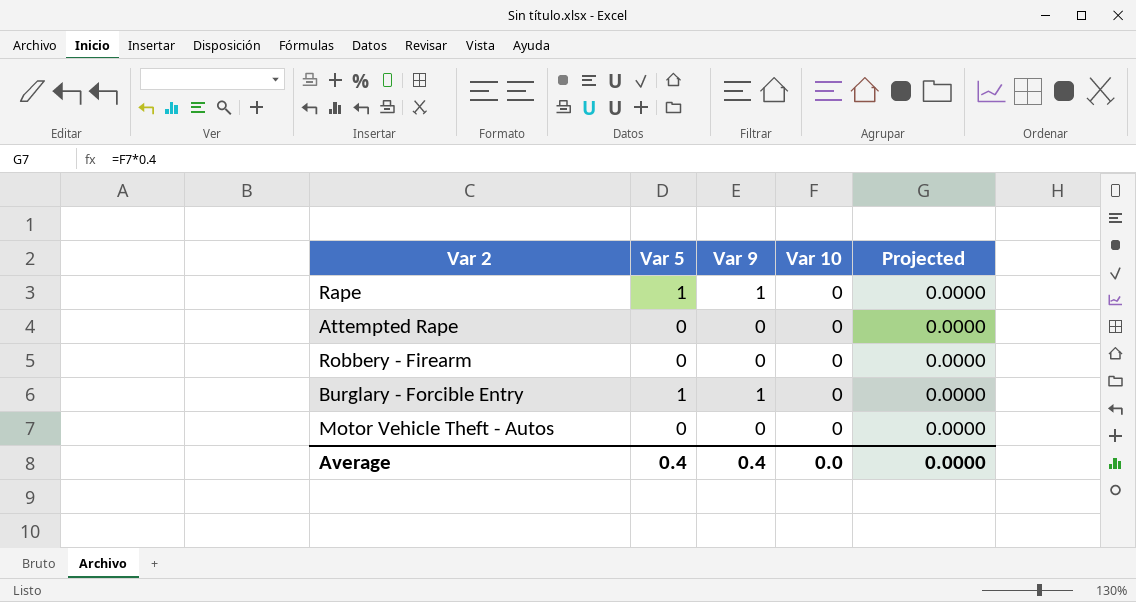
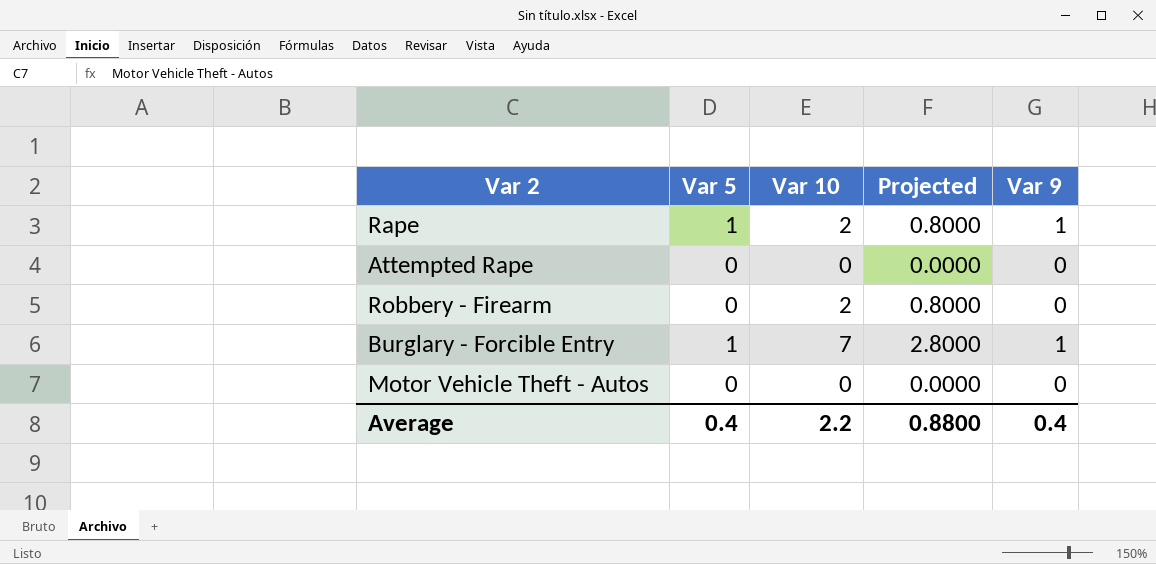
column Var 9 | position: 3 -> 5
Rape | Var 10: 0 -> 2
Rape | Projected: 0.0000 -> 0.8000
Robbery - Firearm | Var 10: 0 -> 2
Robbery - Firearm | Projected: 0.0000 -> 0.8000
Burglary - Forcible Entry | Var 10: 0 -> 7
Burglary - Forcible Entry | Projected: 0.0000 -> 2.8000
Average | Var 10: 0.0 -> 2.2
Average | Projected: 0.0000 -> 0.8800

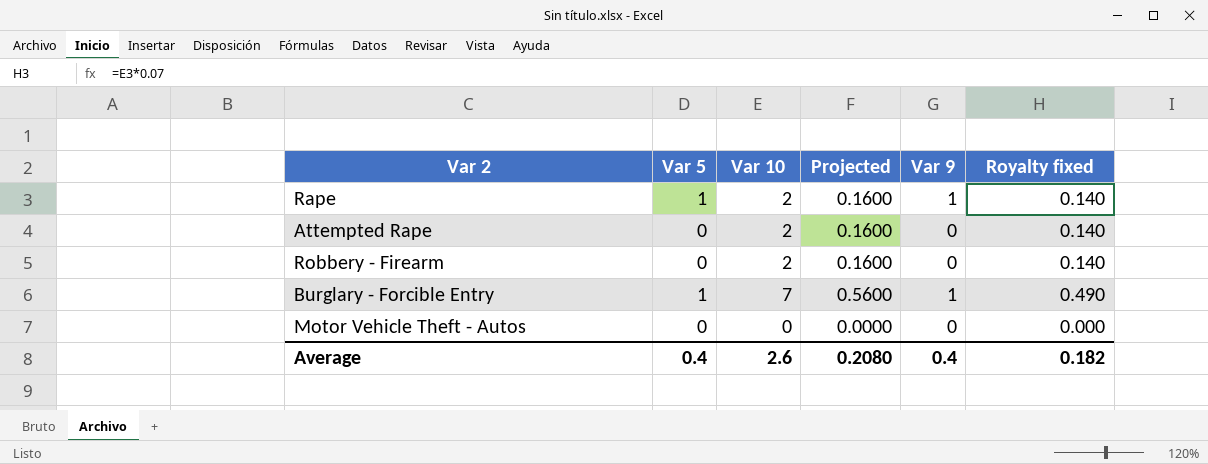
column Projected | formula: [Var 10] * 0.4 -> [Var 10] * 0.08
column Royalty fixed | formula: none -> [Var 10] * 0.07
Attempted Rape | Var 10: 0 -> 2
Average | Var 10: 2.2 -> 2.6
Average | Projected: 0.8800 -> 0.2080

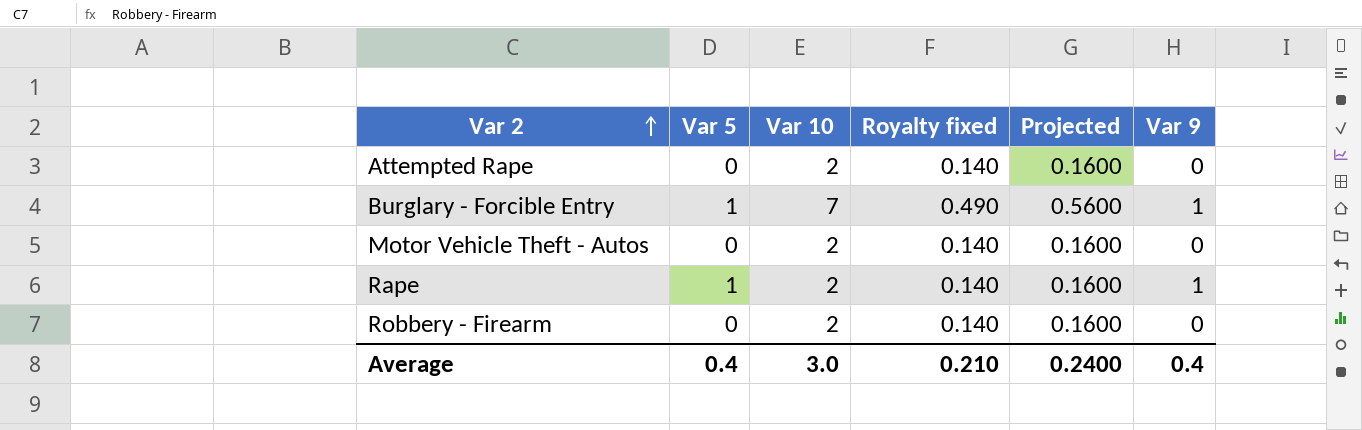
row order: none -> Var 2 ascending
column Royalty fixed | position: 6 -> 4
Motor Vehicle Theft - Autos | Var 10: 0 -> 2
Motor Vehicle Theft - Autos | Royalty fixed: 0.000 -> 0.140
Motor Vehicle Theft - Autos | Projected: 0.0000 -> 0.1600
Average | Var 10: 2.6 -> 3.0
Average | Royalty fixed: 0.182 -> 0.210
Average | Projected: 0.2080 -> 0.2400

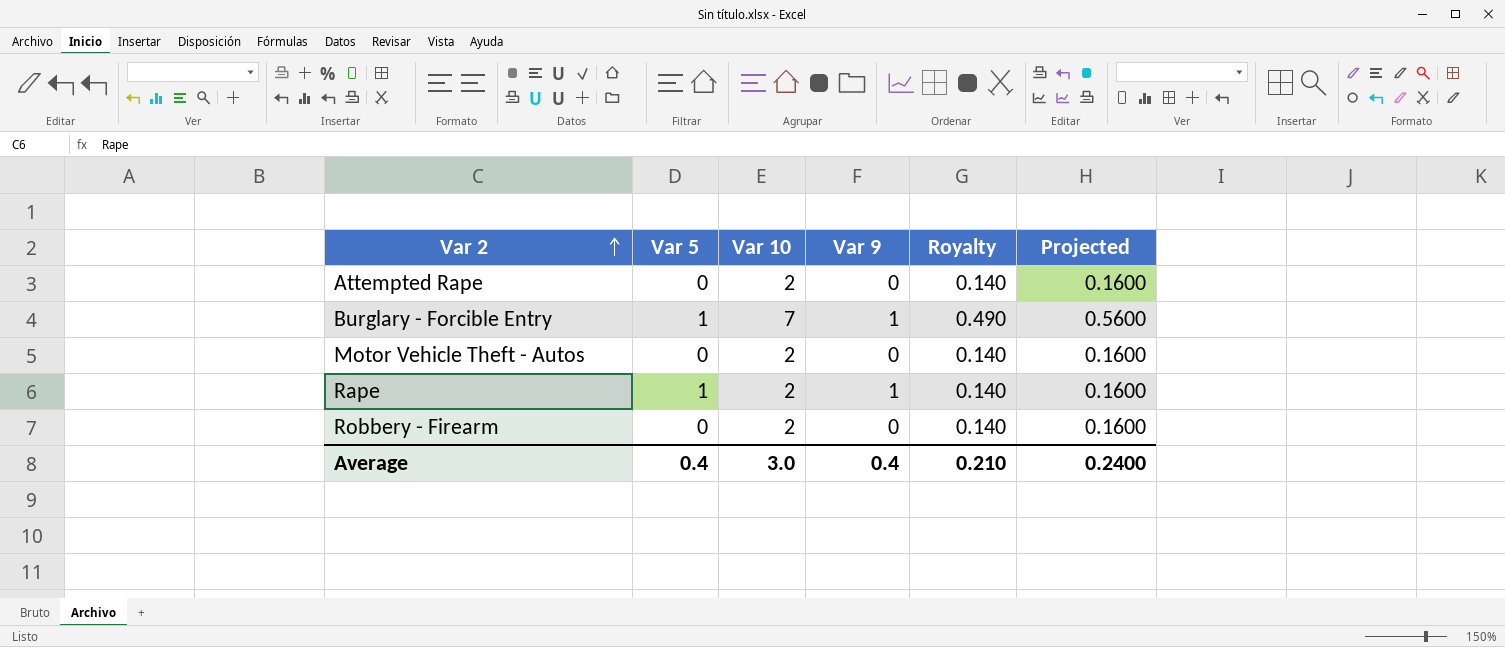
column Var 9 | position: 6 -> 4
column name: Royalty fixed -> Royalty

